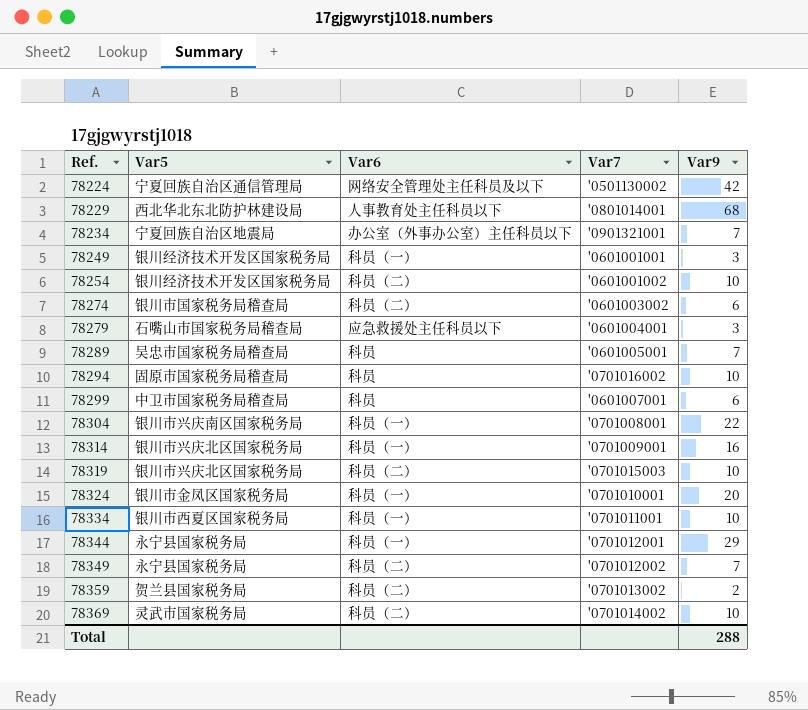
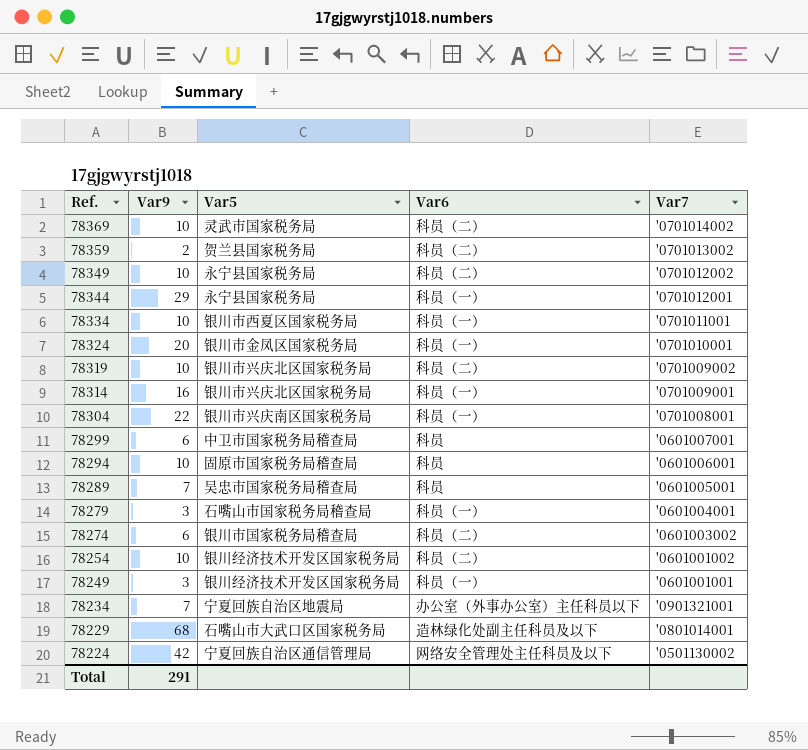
row order: Ref. ascending -> Ref. descending
column Var9 | position: 5 -> 2
78349 | Var9: 7 -> 10
78319 | Var7: '0701015003 -> '0701009002
78294 | Var7: '0701016002 -> '0601006001
78279 | Var6: 应急救援处主任科员以下 -> 科员（一）
78229 | Var5: 西北华北东北防护林建设局 -> 石嘴山市大武口区国家税务局
78229 | Var6: 人事教育处主任科员以下 -> 造林绿化处副主任科员及以下
Total | Var9: 288 -> 291

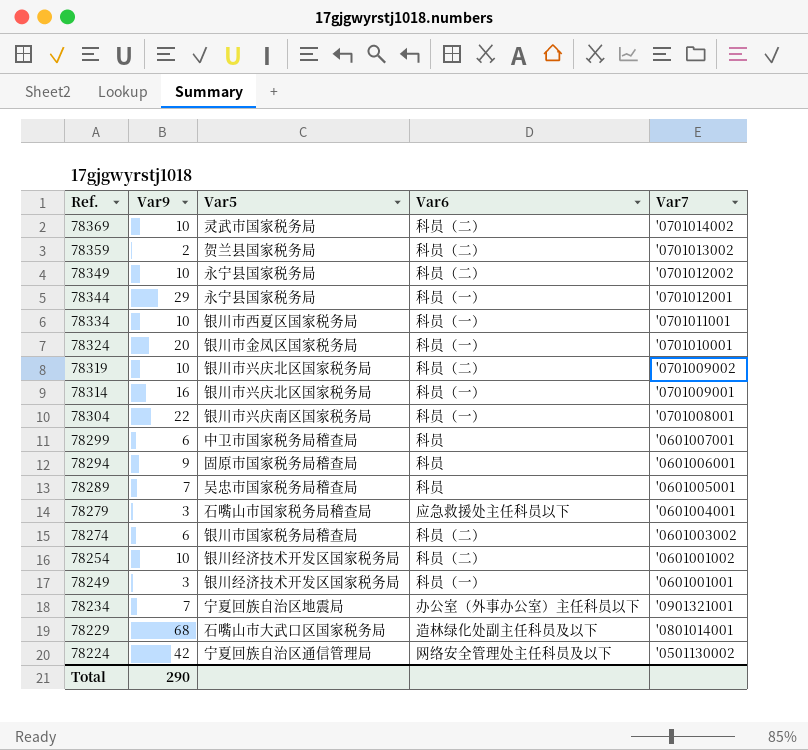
78294 | Var9: 10 -> 9
78279 | Var6: 科员（一） -> 应急救援处主任科员以下
Total | Var9: 291 -> 290

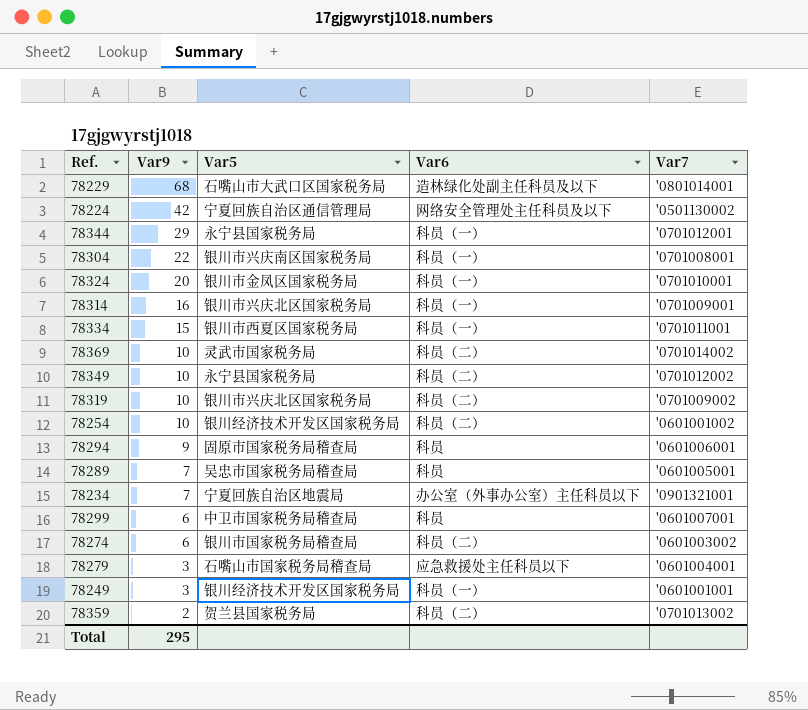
row order: Ref. descending -> Var9 descending
78334 | Var9: 10 -> 15
Total | Var9: 290 -> 295

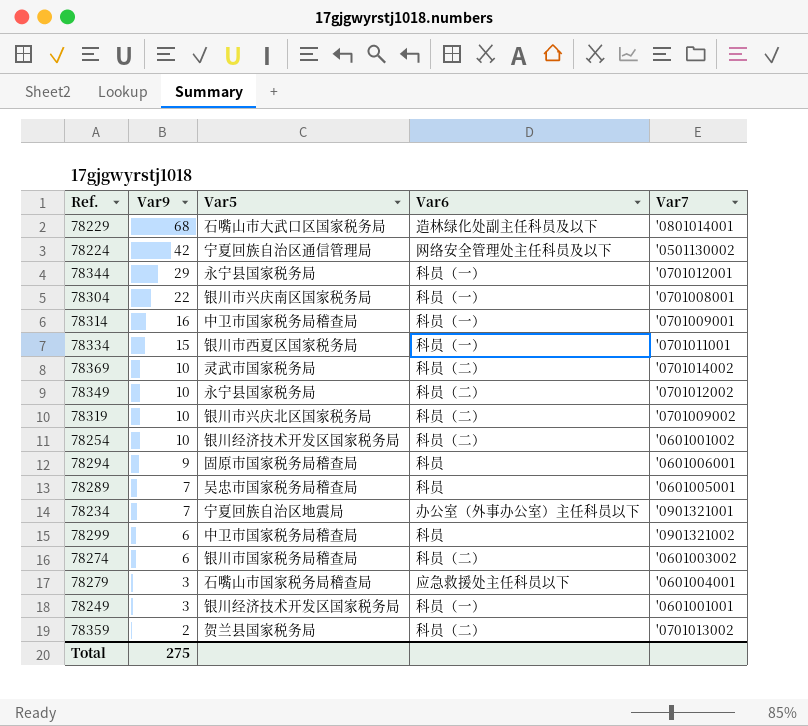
row 78324: 20 | 银川市金凤区国家税务局 | 科员（一） | '0701010001 -> none
78314 | Var5: 银川市兴庆北区国家税务局 -> 中卫市国家税务局稽查局
78299 | Var7: '0601007001 -> '0901321002
Total | Var9: 295 -> 275

